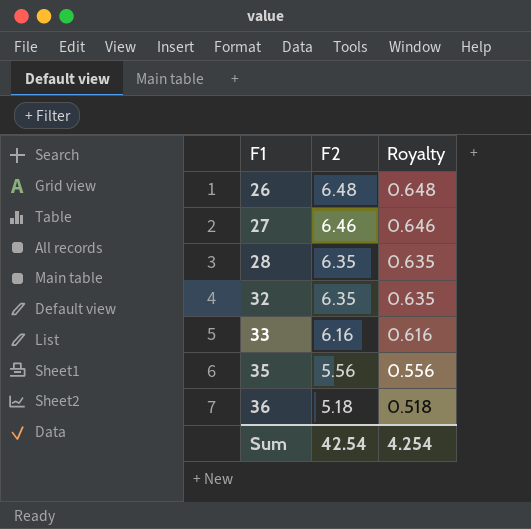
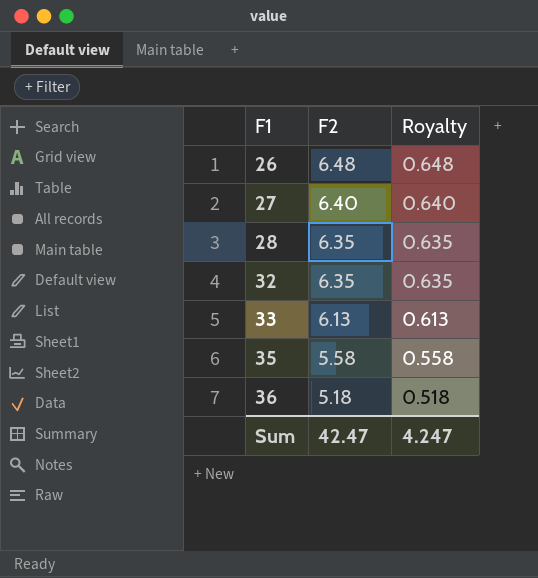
27 | F2: 6.46 -> 6.40
27 | Royalty: 0.646 -> 0.640
33 | F2: 6.16 -> 6.13
33 | Royalty: 0.616 -> 0.613
35 | F2: 5.56 -> 5.58
35 | Royalty: 0.556 -> 0.558
Sum | F2: 42.54 -> 42.47
Sum | Royalty: 4.254 -> 4.247

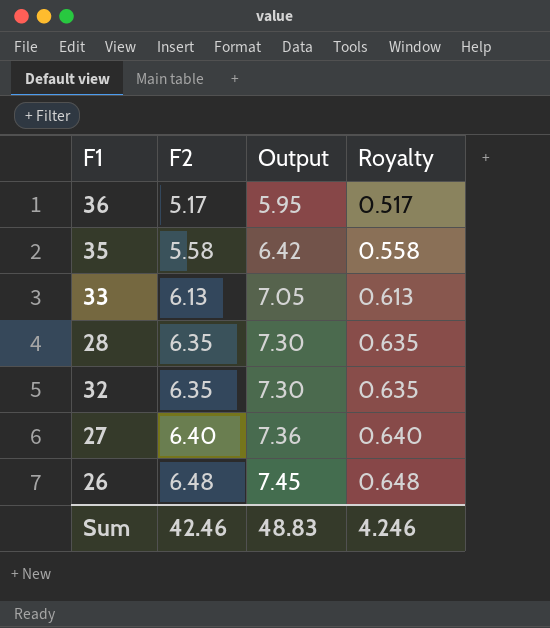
row order: F1 ascending -> F2 ascending
column Output | formula: none -> [F2] * 1.15
36 | F2: 5.18 -> 5.17
36 | Royalty: 0.518 -> 0.517
Sum | F2: 42.47 -> 42.46
Sum | Royalty: 4.247 -> 4.246

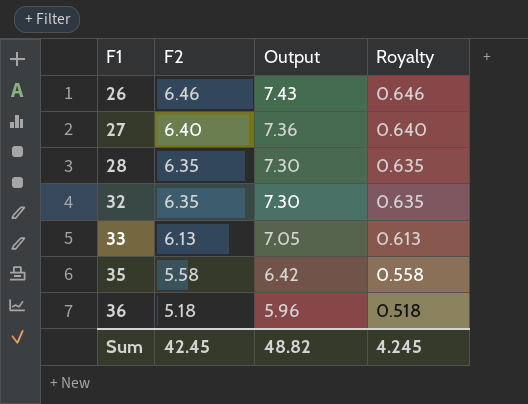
row order: F2 ascending -> F1 ascending
26 | F2: 6.48 -> 6.46
26 | Output: 7.45 -> 7.43
26 | Royalty: 0.648 -> 0.646
36 | F2: 5.17 -> 5.18
36 | Output: 5.95 -> 5.96
36 | Royalty: 0.517 -> 0.518
Sum | F2: 42.46 -> 42.45
Sum | Output: 48.83 -> 48.82
Sum | Royalty: 4.246 -> 4.245

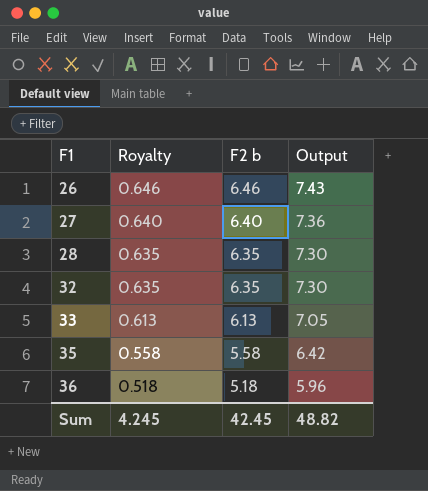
column Royalty | position: 4 -> 2
column name: F2 -> F2 b

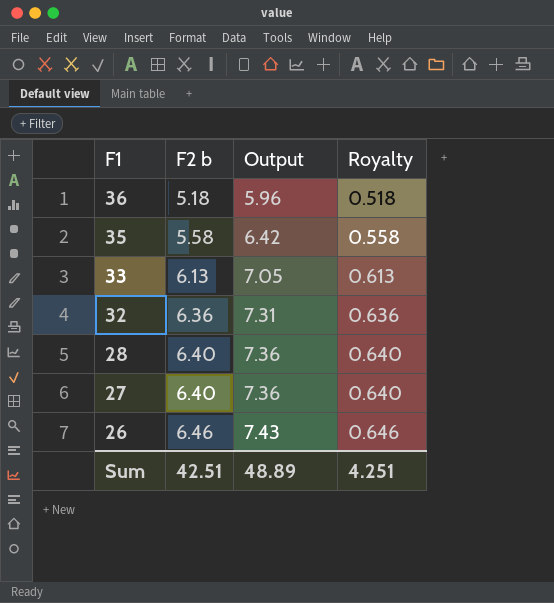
row order: F1 ascending -> F1 descending
column Royalty | position: 2 -> 4
32 | F2 b: 6.35 -> 6.36
32 | Output: 7.30 -> 7.31
32 | Royalty: 0.635 -> 0.636
28 | F2 b: 6.35 -> 6.40
28 | Output: 7.30 -> 7.36
28 | Royalty: 0.635 -> 0.640
Sum | F2 b: 42.45 -> 42.51
Sum | Output: 48.82 -> 48.89
Sum | Royalty: 4.245 -> 4.251

